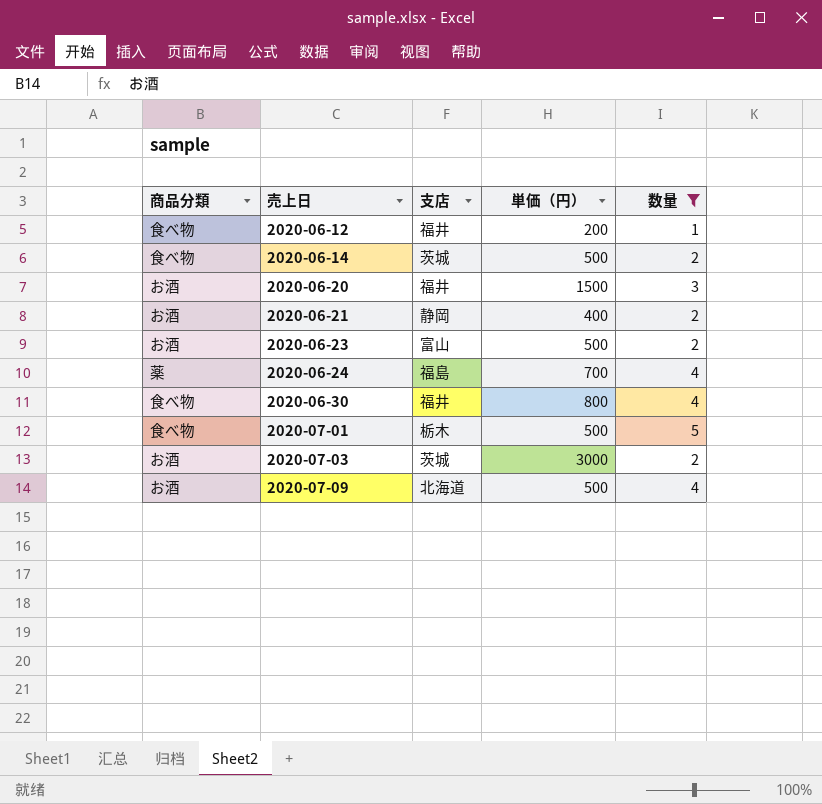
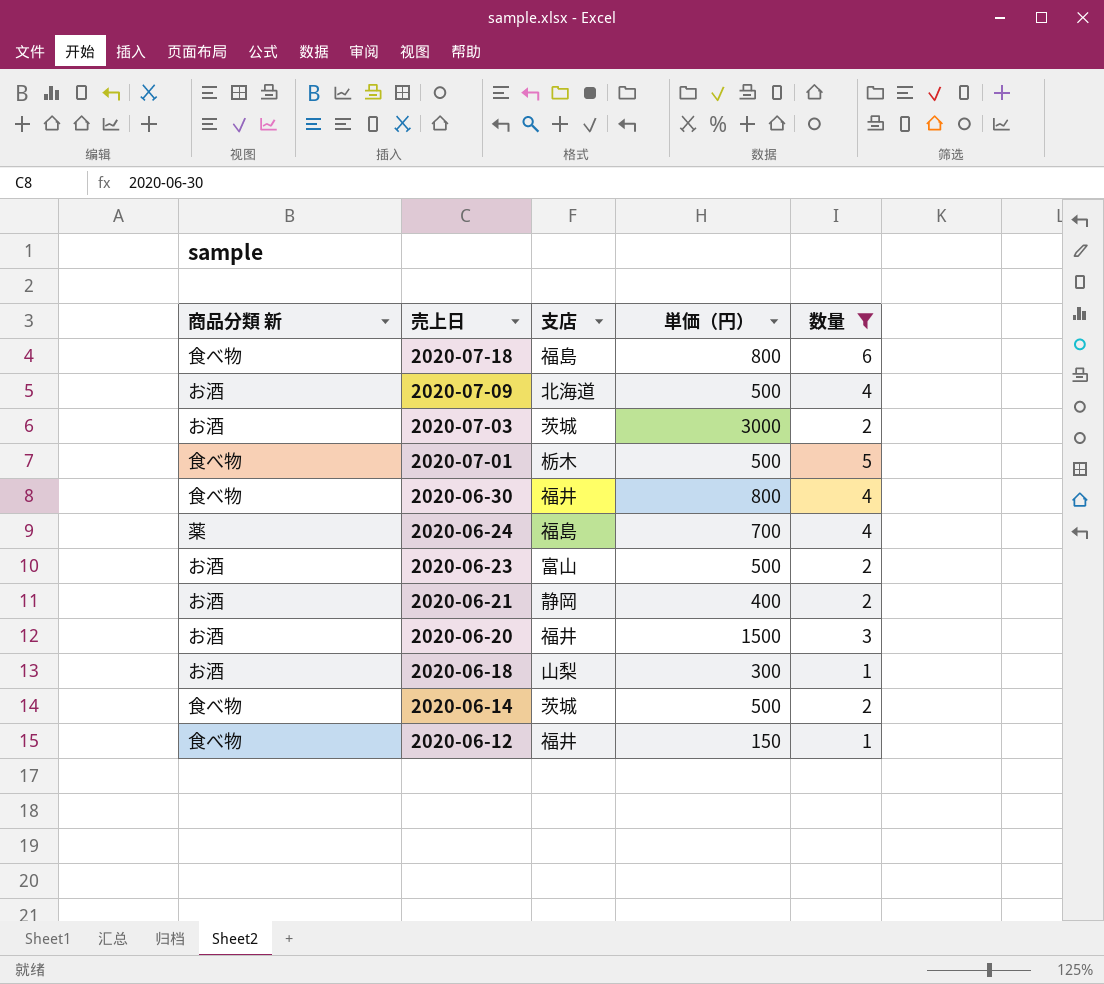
row order: 売上日 ascending -> 売上日 descending
column name: 商品分類 -> 商品分類 新
row 2020-07-18: none -> 食べ物 | 福島 | 800 | 6
row 2020-06-18: none -> お酒 | 山梨 | 300 | 1
2020-06-12 | 単価（円）: 200 -> 150

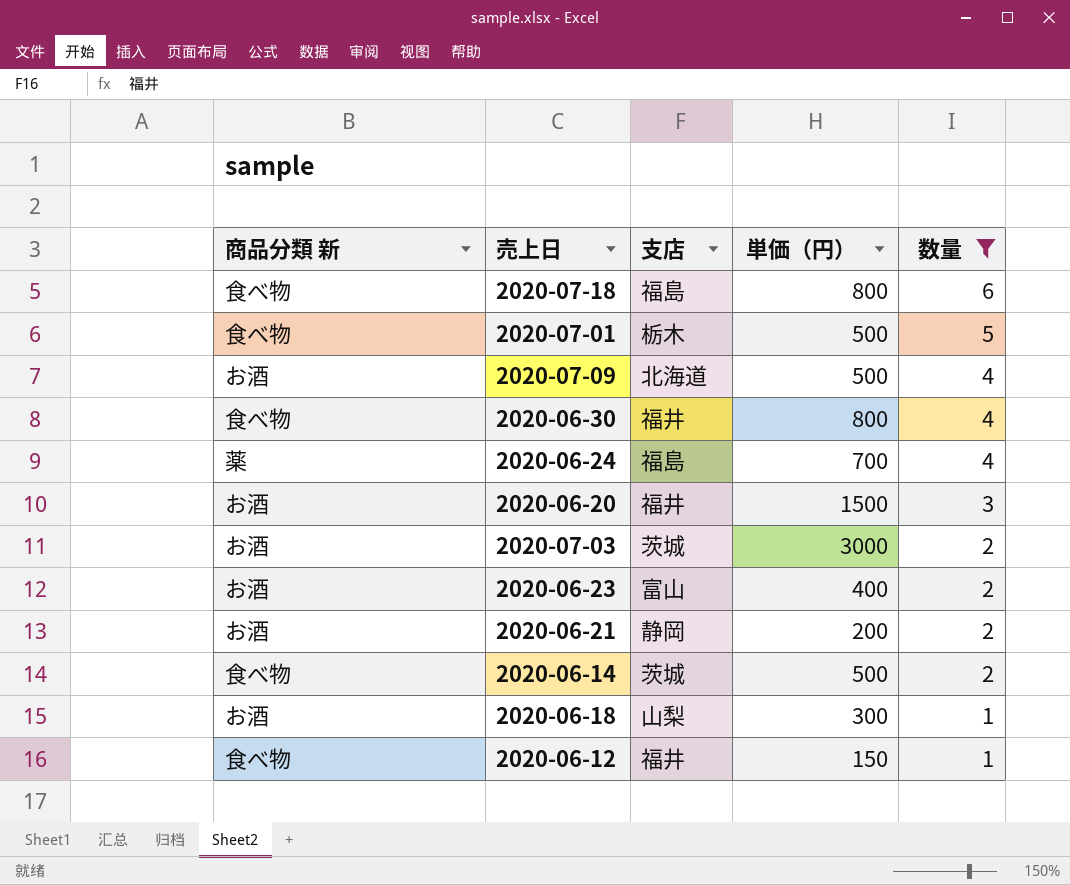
row order: 売上日 descending -> 数量 descending
2020-06-23 | 単価（円）: 500 -> 400
2020-06-21 | 単価（円）: 400 -> 200

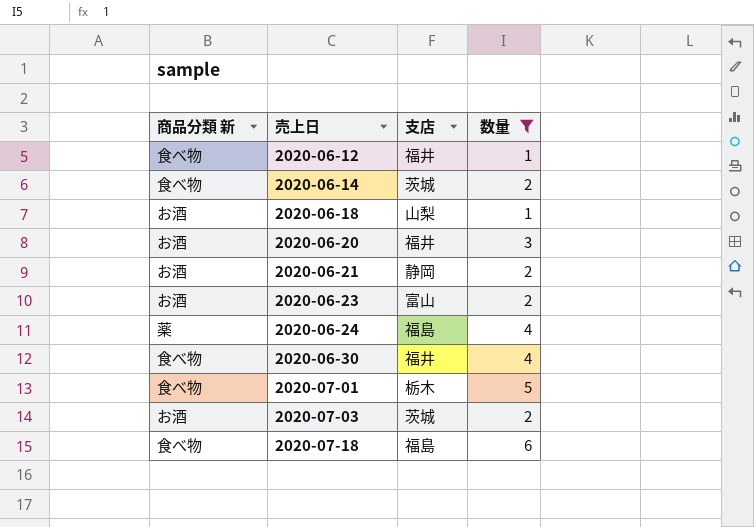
row order: 数量 descending -> 売上日 ascending
column 単価（円） | position: 4 -> none
row 2020-07-09: お酒 | 北海道 | 500 | 4 -> none

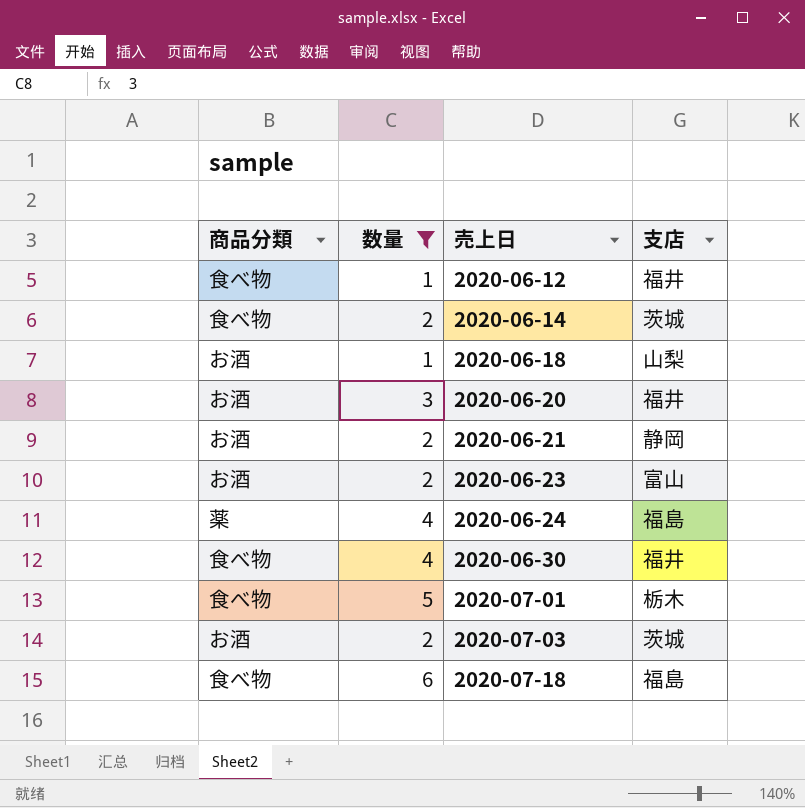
column name: 商品分類 新 -> 商品分類
column 数量 | position: 4 -> 2

